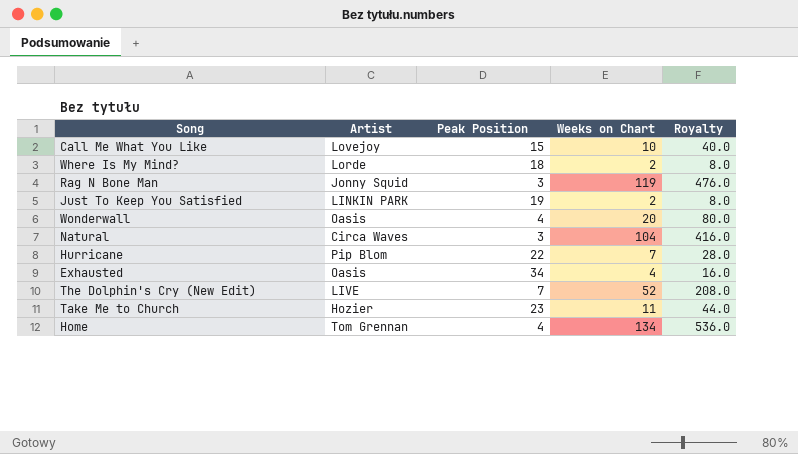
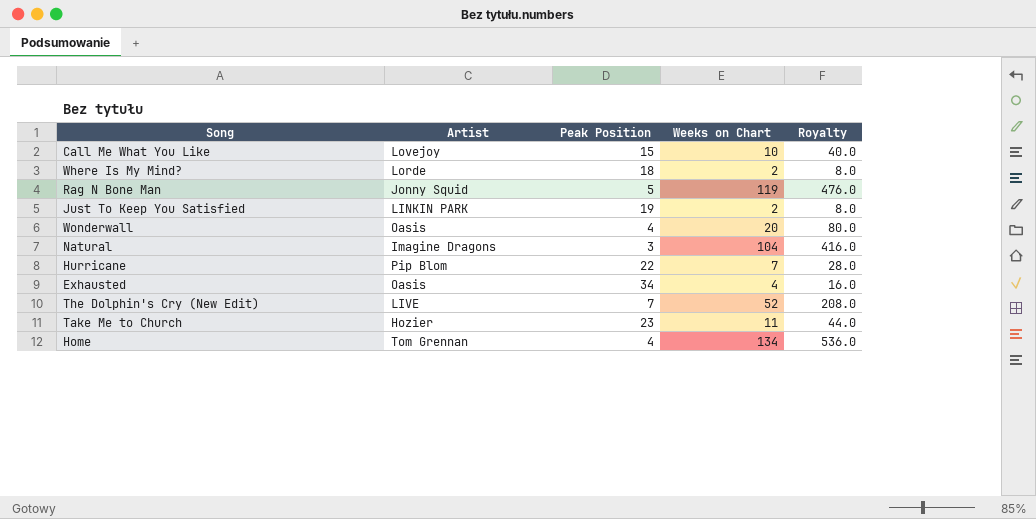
Rag N Bone Man | Peak Position: 3 -> 5
Natural | Artist: Circa Waves -> Imagine Dragons

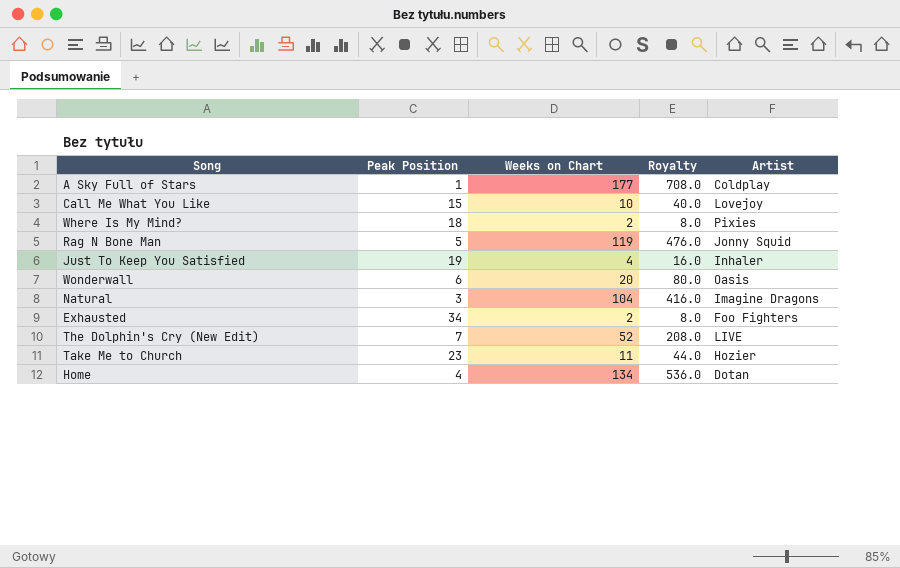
column Artist | position: 2 -> 5
row Hurricane: Pip Blom | 22 | 7 | 28.0 -> none
row A Sky Full of Stars: none -> 1 | 177 | 708.0 | Coldplay
Where Is My Mind? | Artist: Lorde -> Pixies
Just To Keep You Satisfied | Weeks on Chart: 2 -> 4
Just To Keep You Satisfied | Royalty: 8.0 -> 16.0
Just To Keep You Satisfied | Artist: LINKIN PARK -> Inhaler
Wonderwall | Peak Position: 4 -> 6
Exhausted | Weeks on Chart: 4 -> 2
Exhausted | Royalty: 16.0 -> 8.0
Exhausted | Artist: Oasis -> Foo Fighters
Home | Artist: Tom Grennan -> Dotan

